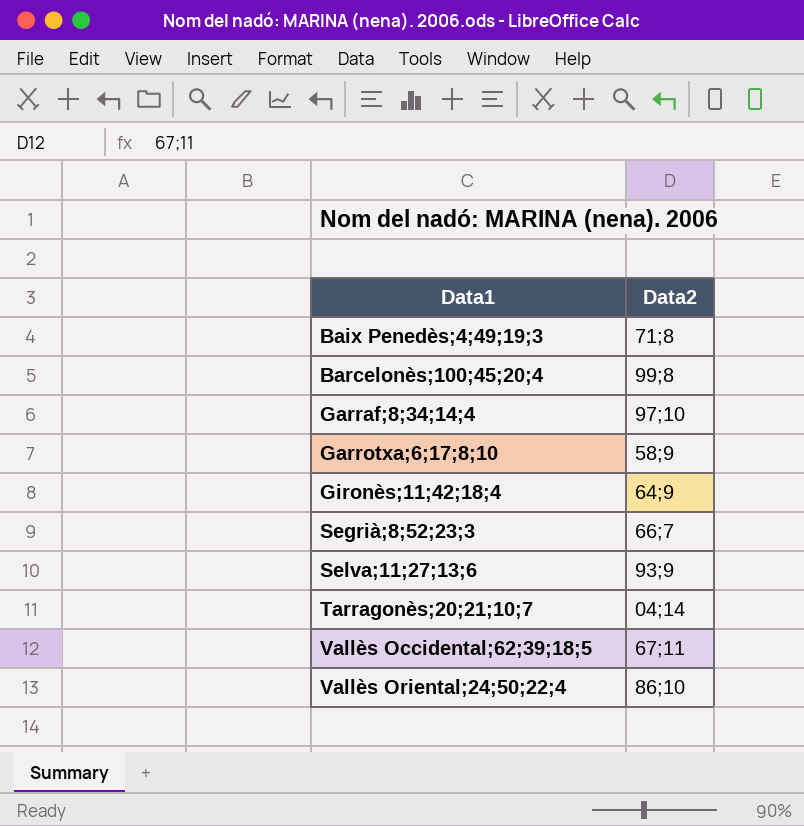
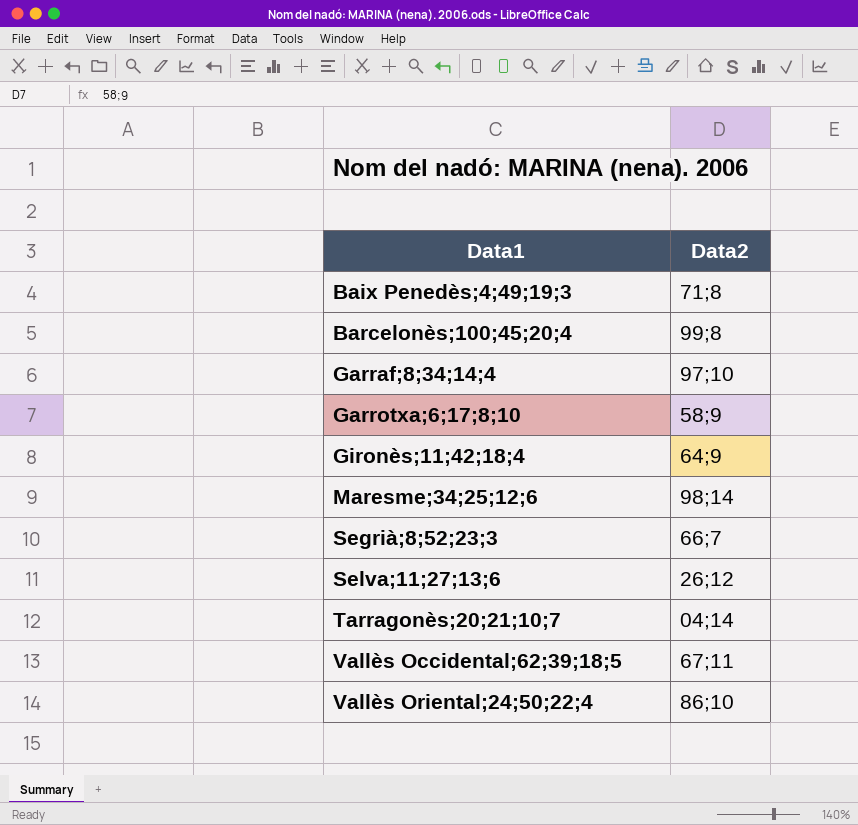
row Maresme;34;25;12;6: none -> 98;14
Selva;11;27;13;6 | Data2: 93;9 -> 26;12

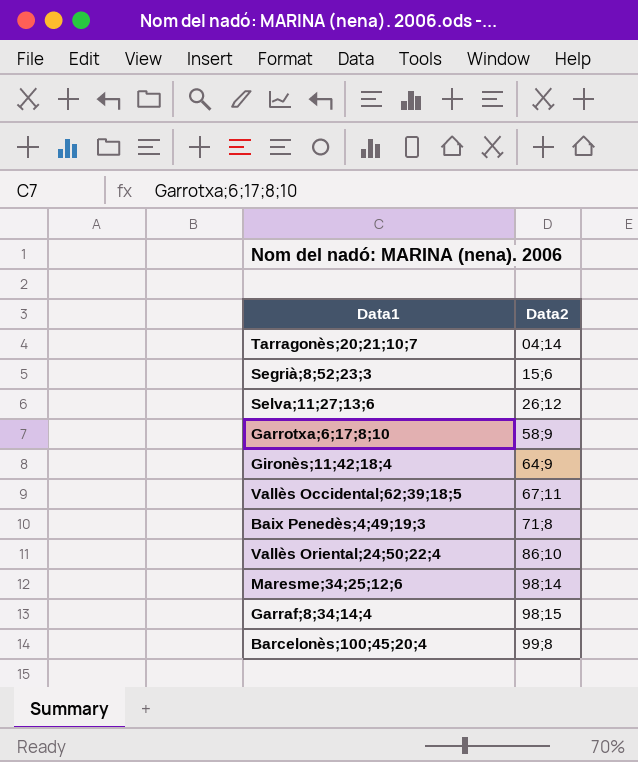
row order: Data1 ascending -> Data2 ascending
Segrià;8;52;23;3 | Data2: 66;7 -> 15;6
Garraf;8;34;14;4 | Data2: 97;10 -> 98;15

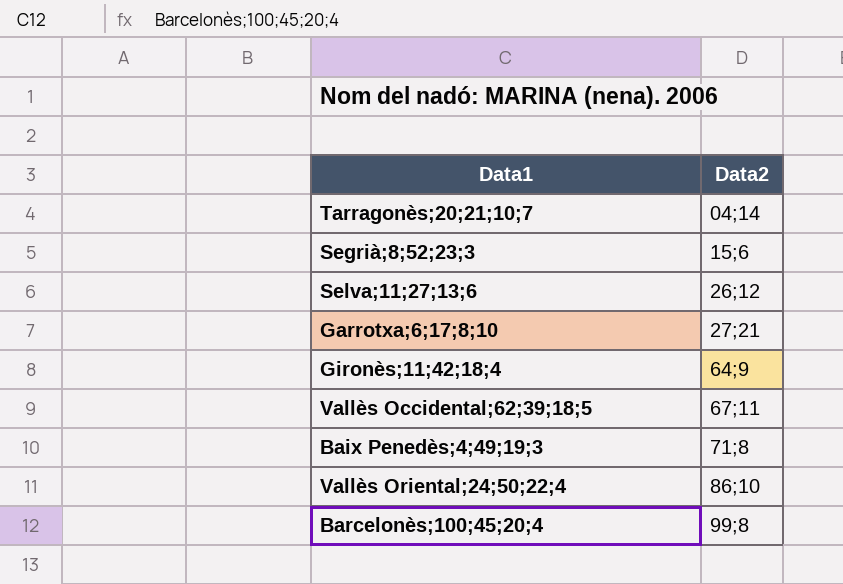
row Maresme;34;25;12;6: 98;14 -> none
row Garraf;8;34;14;4: 98;15 -> none
Garrotxa;6;17;8;10 | Data2: 58;9 -> 27;21

